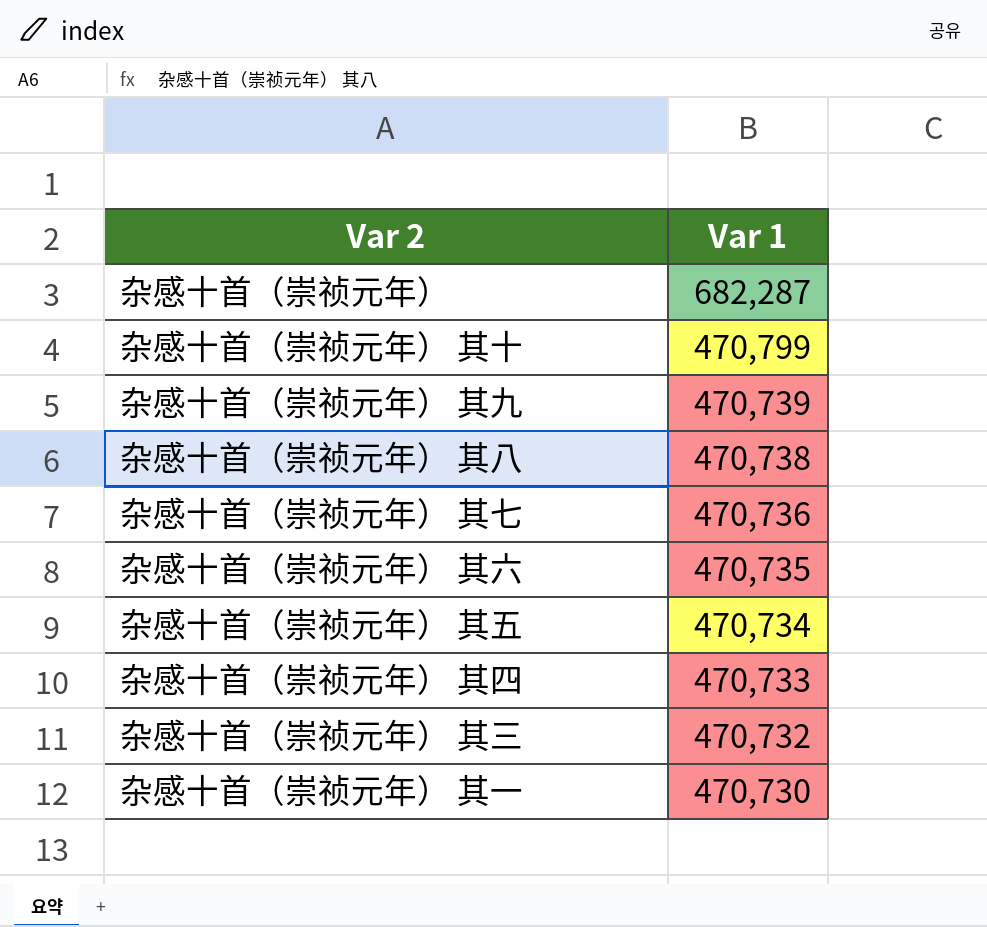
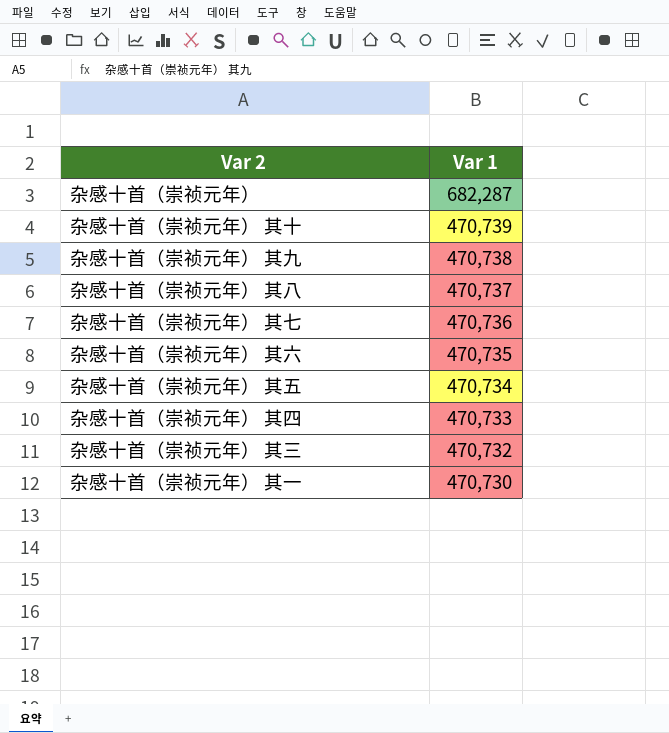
杂感十首（崇祯元年） 其十 | Var 1: 470,799 -> 470,739
杂感十首（崇祯元年） 其九 | Var 1: 470,739 -> 470,738
杂感十首（崇祯元年） 其八 | Var 1: 470,738 -> 470,737

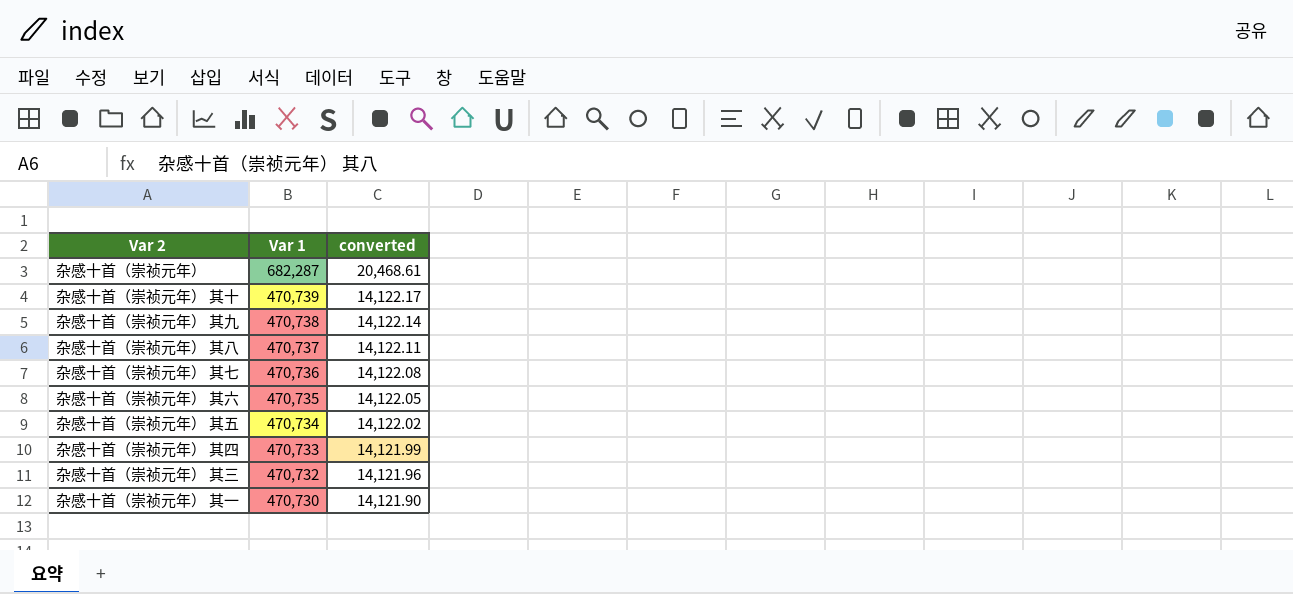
column converted | formula: none -> [Var 1] * 0.03

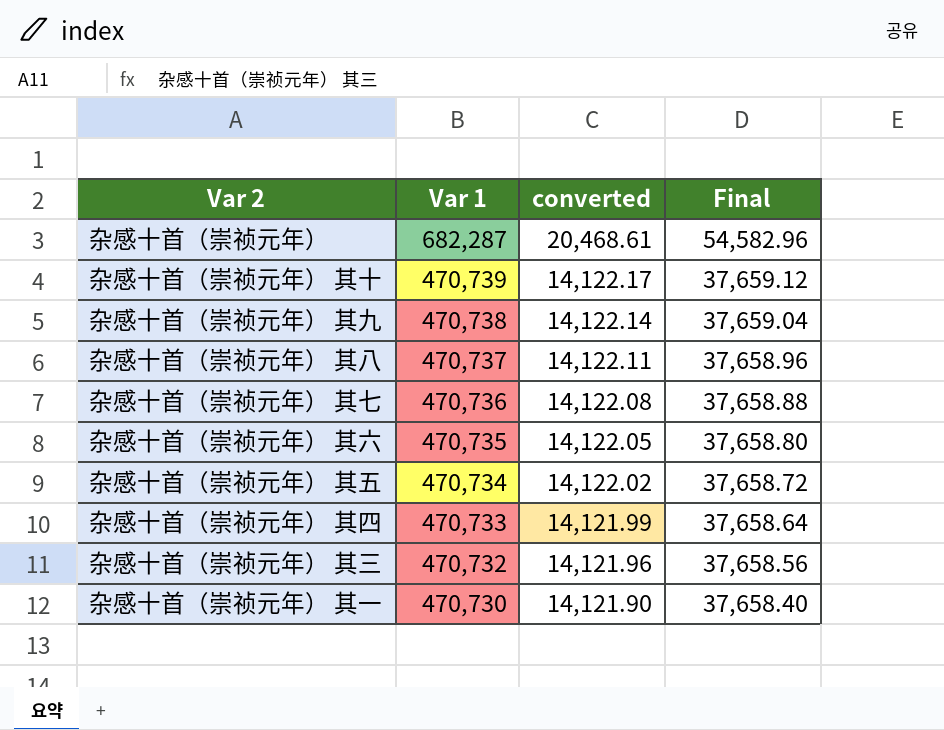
column Final | formula: none -> [Var 1] * 0.08

